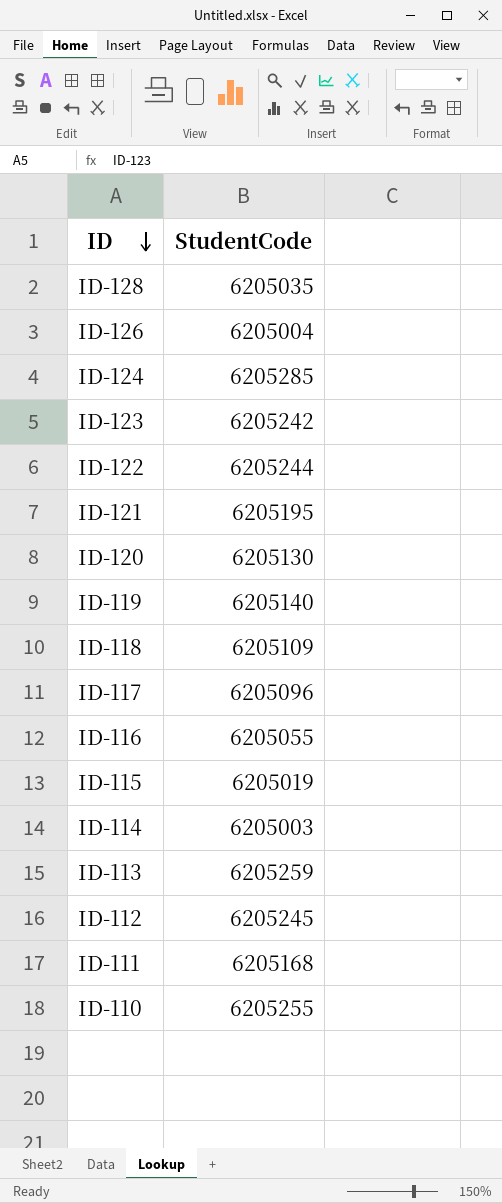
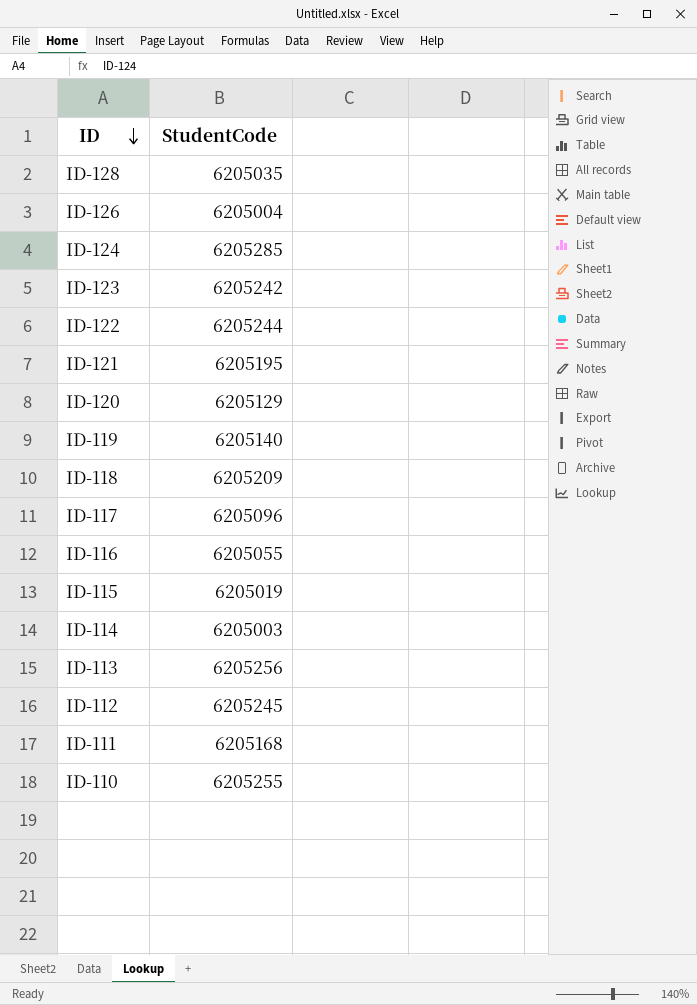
ID-120 | StudentCode: 6205130 -> 6205129
ID-118 | StudentCode: 6205109 -> 6205209
ID-113 | StudentCode: 6205259 -> 6205256

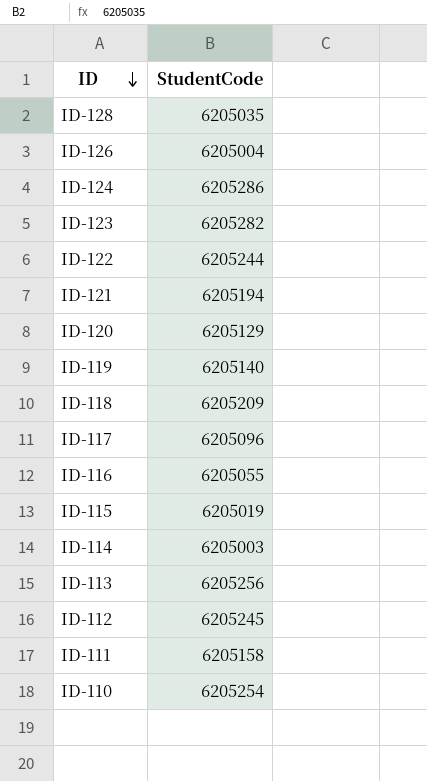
ID-124 | StudentCode: 6205285 -> 6205286
ID-123 | StudentCode: 6205242 -> 6205282
ID-121 | StudentCode: 6205195 -> 6205194
ID-111 | StudentCode: 6205168 -> 6205158
ID-110 | StudentCode: 6205255 -> 6205254

